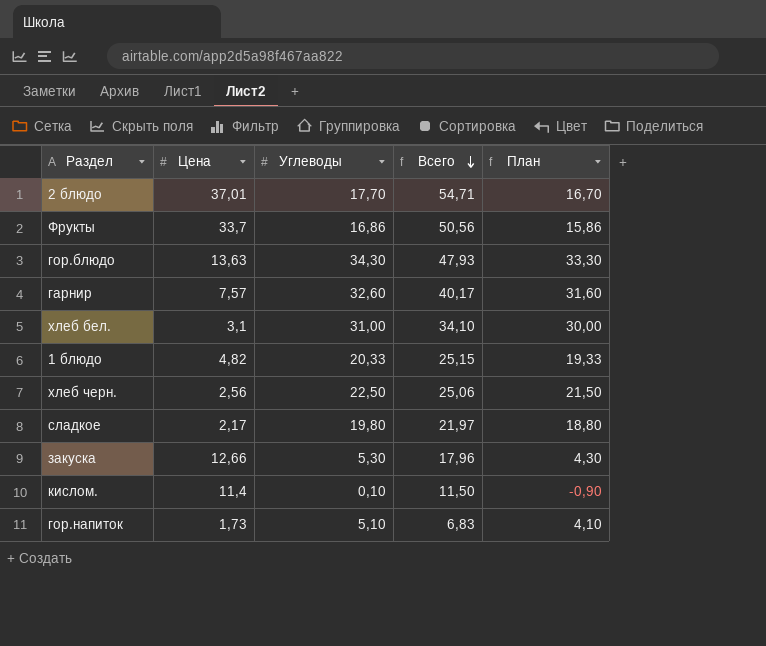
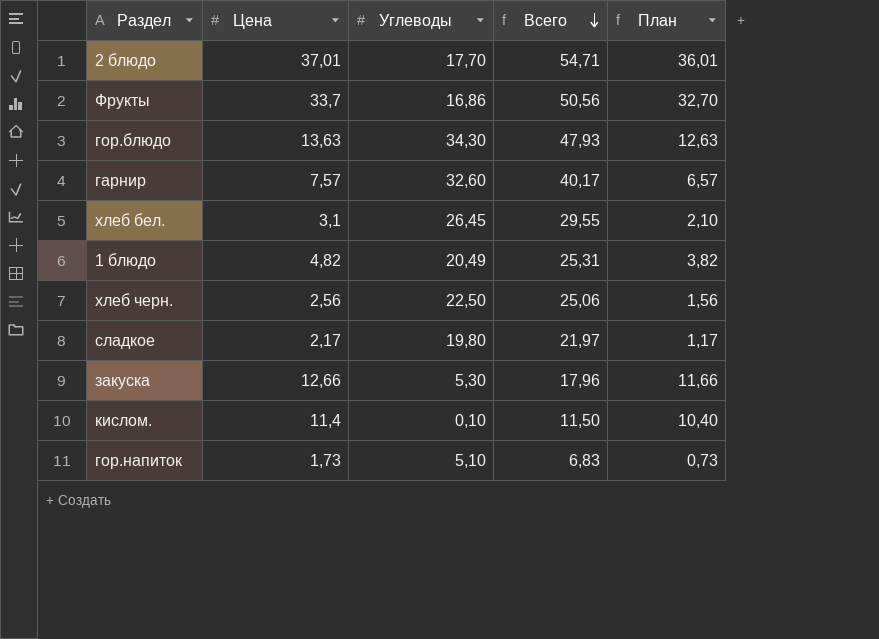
column План | formula: [Углеводы] - 1 -> [Цена] - 1
хлеб бел. | Углеводы: 31,00 -> 26,45
хлеб бел. | Всего: 34,10 -> 29,55
1 блюдо | Углеводы: 20,33 -> 20,49
1 блюдо | Всего: 25,15 -> 25,31

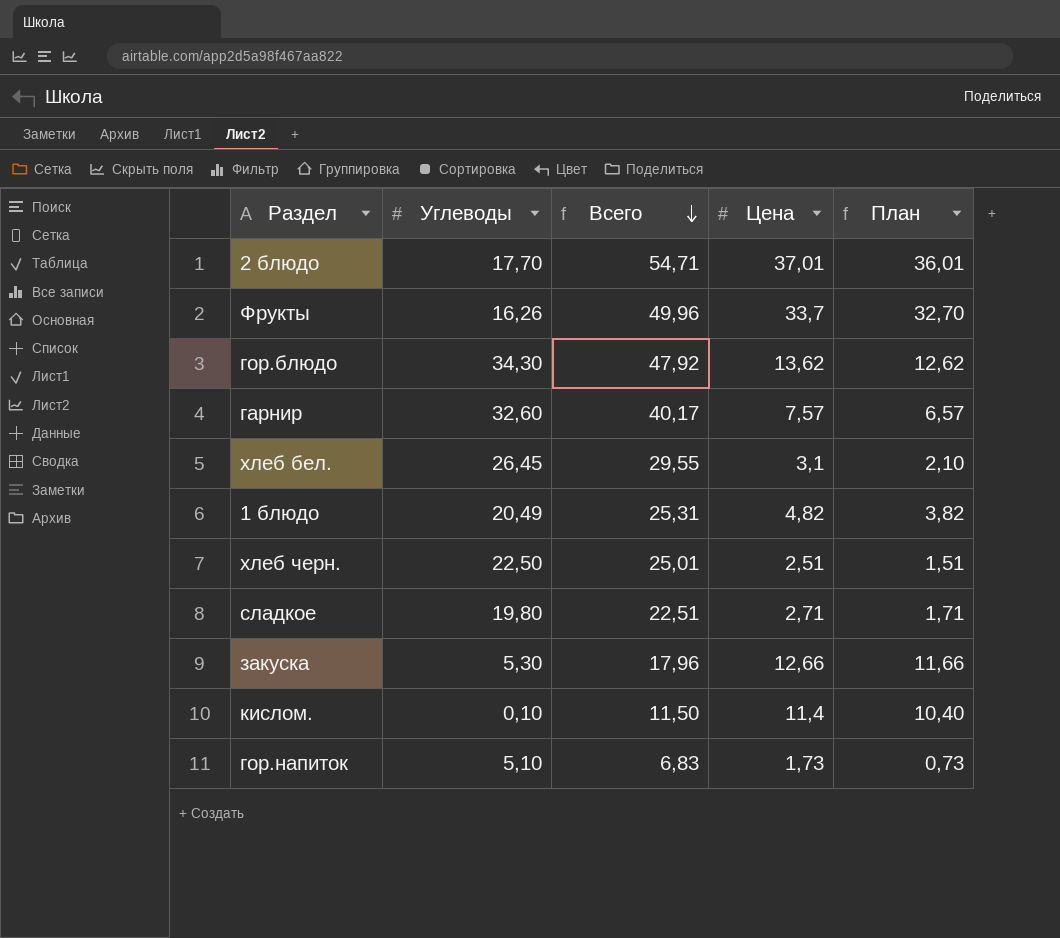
column Цена | position: 2 -> 4
Фрукты | Углеводы: 16,86 -> 16,26
Фрукты | Всего: 50,56 -> 49,96
гор.блюдо | Всего: 47,93 -> 47,92
гор.блюдо | Цена: 13,63 -> 13,62
гор.блюдо | План: 12,63 -> 12,62
хлеб черн. | Всего: 25,06 -> 25,01
хлеб черн. | Цена: 2,56 -> 2,51
хлеб черн. | План: 1,56 -> 1,51
сладкое | Всего: 21,97 -> 22,51
сладкое | Цена: 2,17 -> 2,71
сладкое | План: 1,17 -> 1,71

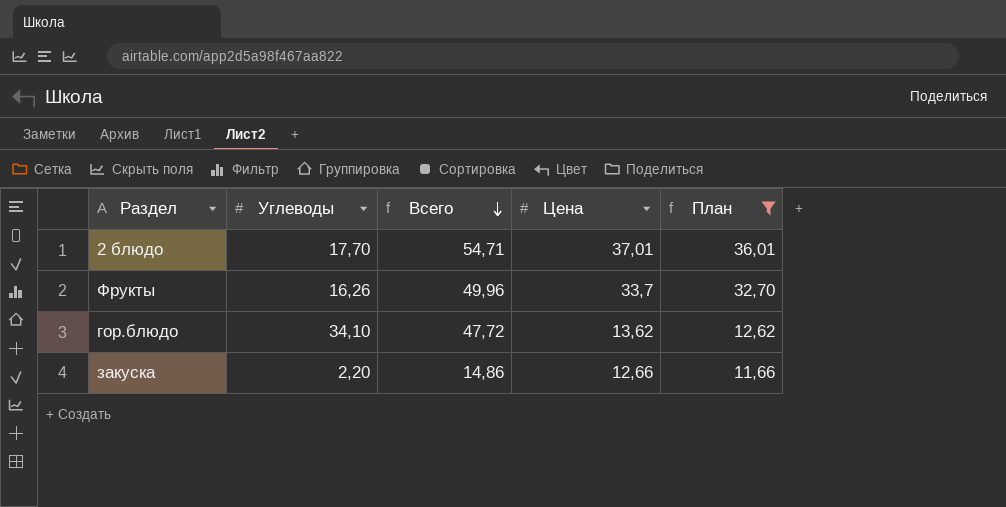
filter: none -> План >= 11,66
гор.блюдо | Углеводы: 34,30 -> 34,10
гор.блюдо | Всего: 47,92 -> 47,72
закуска | Углеводы: 5,30 -> 2,20
закуска | Всего: 17,96 -> 14,86

